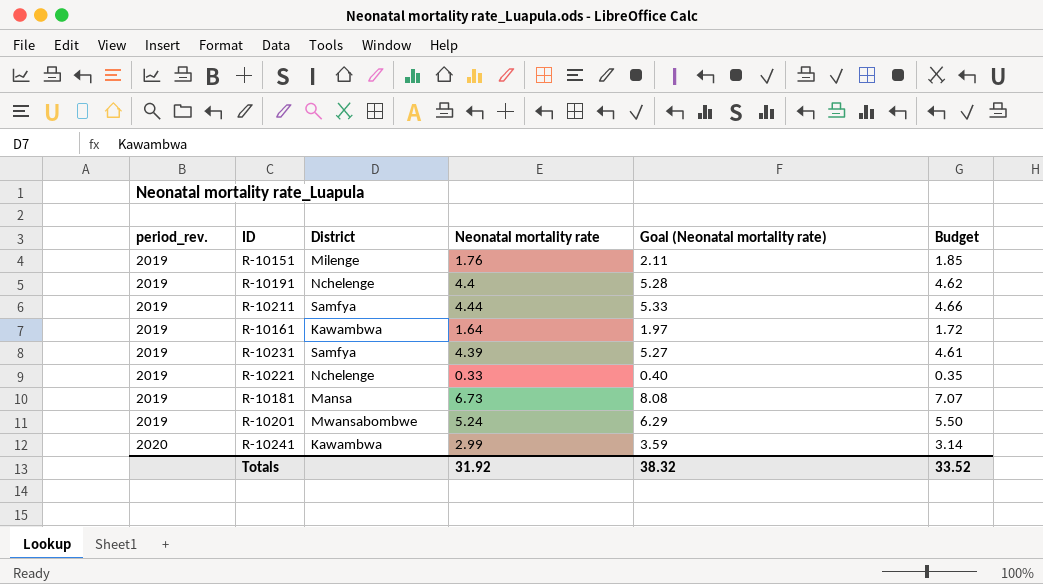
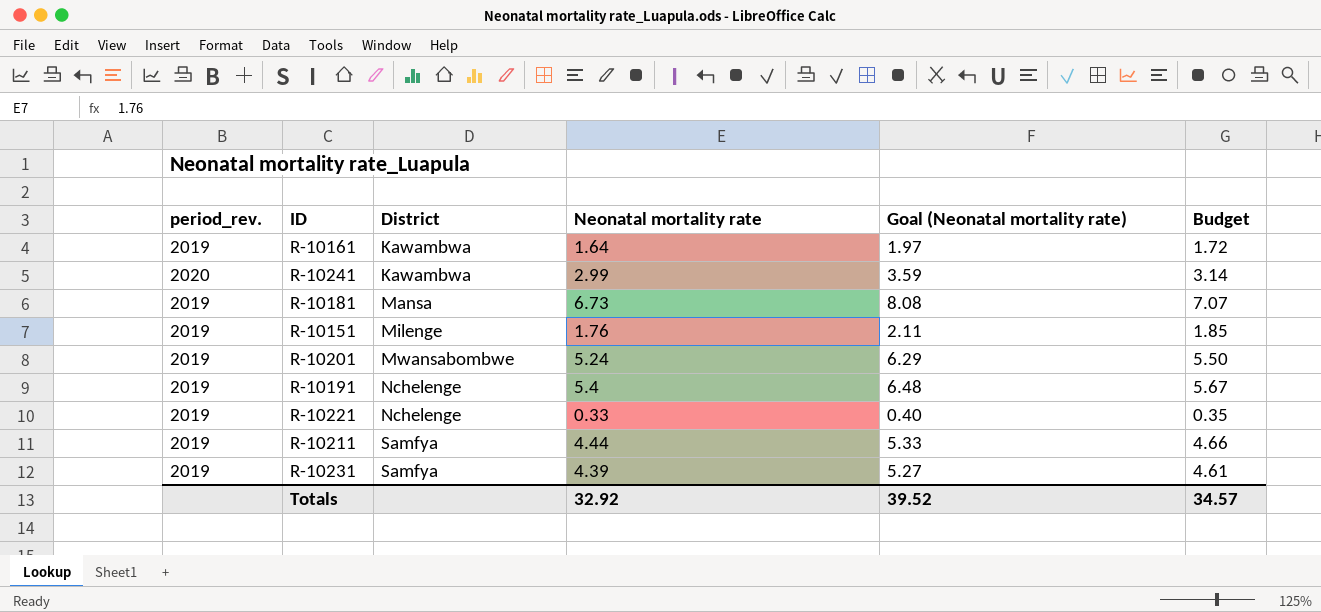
row order: period_rev. ascending -> District ascending
R-10191 | Neonatal mortality rate: 4.4 -> 5.4
R-10191 | Goal (Neonatal mortality rate): 5.28 -> 6.48
R-10191 | Budget: 4.62 -> 5.67
Totals | Neonatal mortality rate: 31.92 -> 32.92
Totals | Goal (Neonatal mortality rate): 38.32 -> 39.52
Totals | Budget: 33.52 -> 34.57

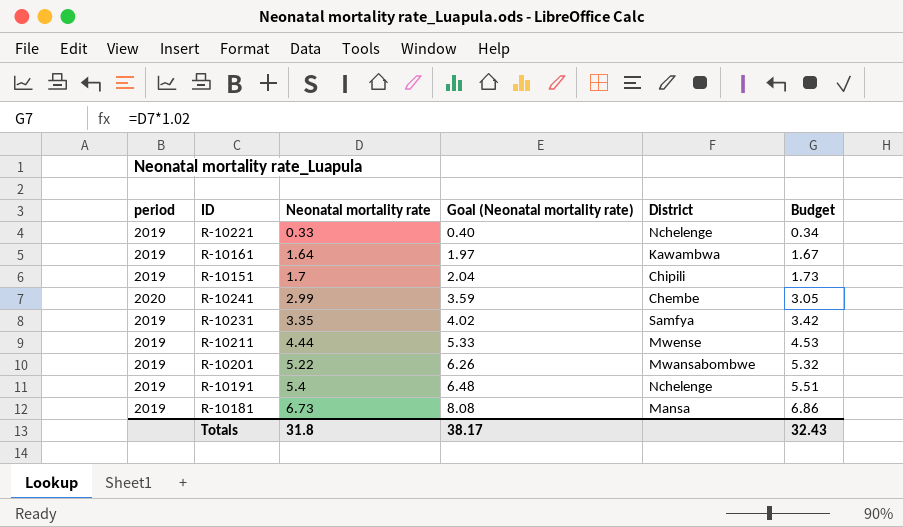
row order: District ascending -> Neonatal mortality rate ascending
column name: period_rev. -> period
column District | position: 3 -> 5
column Budget | formula: [Neonatal mortality rate] * 1.05 -> [Neonatal mortality rate] * 1.02
R-10151 | Neonatal mortality rate: 1.76 -> 1.7
R-10151 | Goal (Neonatal mortality rate): 2.11 -> 2.04
R-10151 | District: Milenge -> Chipili
R-10241 | District: Kawambwa -> Chembe
R-10231 | Neonatal mortality rate: 4.39 -> 3.35
R-10231 | Goal (Neonatal mortality rate): 5.27 -> 4.02
R-10211 | District: Samfya -> Mwense
R-10201 | Neonatal mortality rate: 5.24 -> 5.22
R-10201 | Goal (Neonatal mortality rate): 6.29 -> 6.26
Totals | Neonatal mortality rate: 32.92 -> 31.8
Totals | Goal (Neonatal mortality rate): 39.52 -> 38.17
Totals | Budget: 34.57 -> 32.43

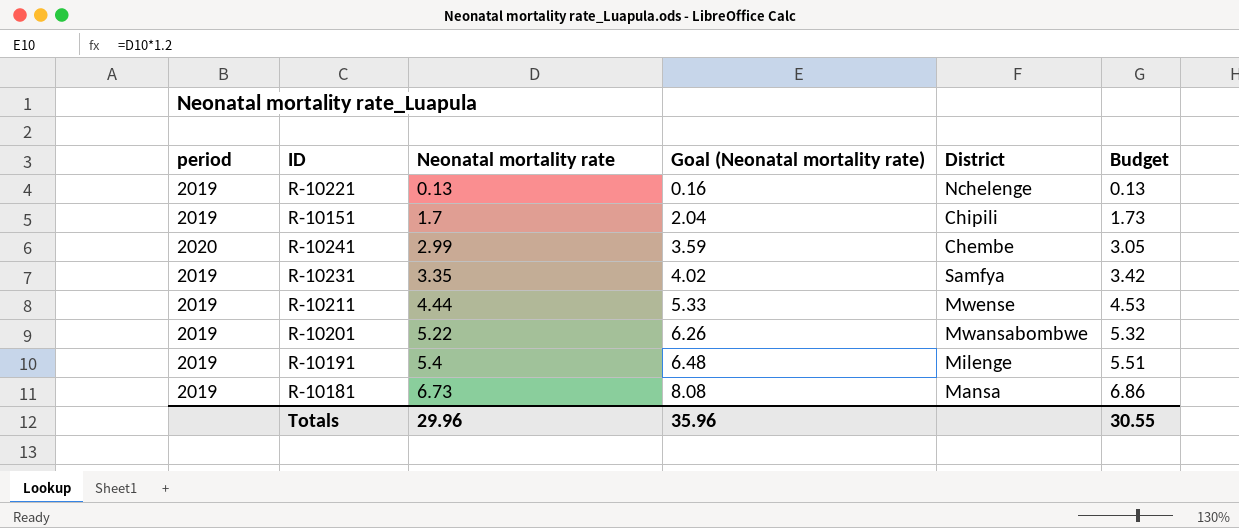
row R-10161: 2019 | 1.64 | 1.97 | Kawambwa | 1.67 -> none
R-10221 | Neonatal mortality rate: 0.33 -> 0.13
R-10221 | Goal (Neonatal mortality rate): 0.40 -> 0.16
R-10221 | Budget: 0.34 -> 0.13
R-10191 | District: Nchelenge -> Milenge
Totals | Neonatal mortality rate: 31.8 -> 29.96
Totals | Goal (Neonatal mortality rate): 38.17 -> 35.96
Totals | Budget: 32.43 -> 30.55

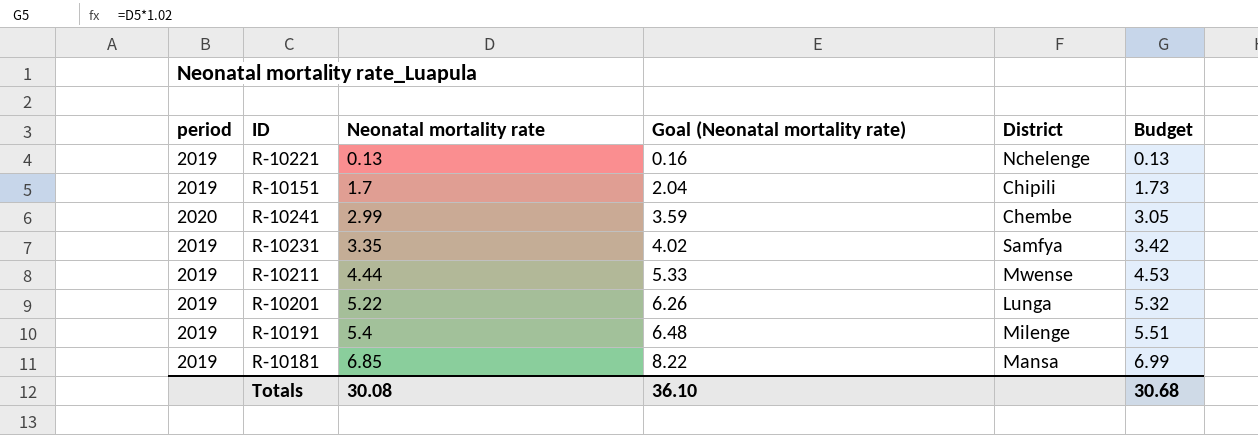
R-10201 | District: Mwansabombwe -> Lunga
R-10181 | Neonatal mortality rate: 6.73 -> 6.85
R-10181 | Goal (Neonatal mortality rate): 8.08 -> 8.22
R-10181 | Budget: 6.86 -> 6.99
Totals | Neonatal mortality rate: 29.96 -> 30.08
Totals | Goal (Neonatal mortality rate): 35.96 -> 36.10
Totals | Budget: 30.55 -> 30.68

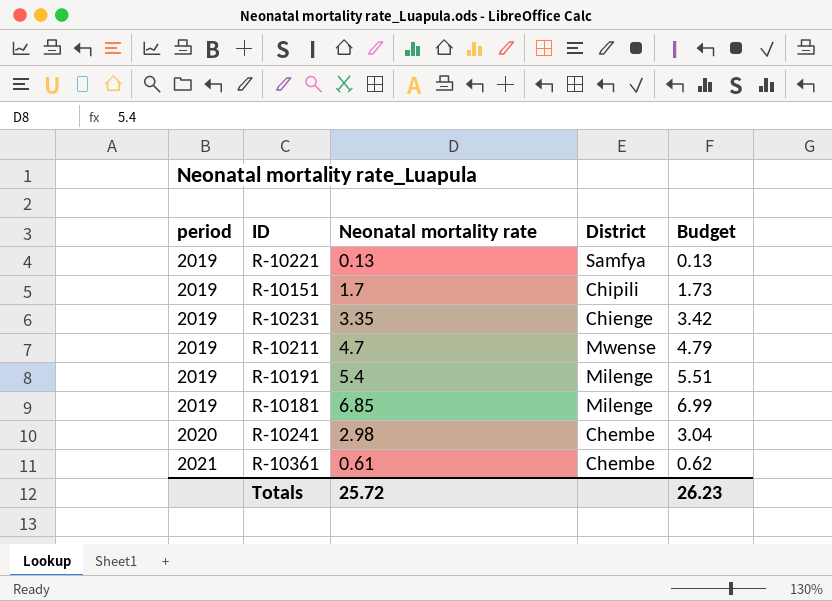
row order: Neonatal mortality rate ascending -> period ascending
column Goal (Neonatal mortality rate) | formula: [Neonatal mortality rate] * 1.2 -> none
row R-10201: 2019 | 5.22 | 6.26 | Lunga | 5.32 -> none
R-10221 | District: Nchelenge -> Samfya
R-10231 | District: Samfya -> Chienge
R-10211 | Neonatal mortality rate: 4.44 -> 4.7
R-10211 | Budget: 4.53 -> 4.79
R-10181 | District: Mansa -> Milenge
R-10241 | Neonatal mortality rate: 2.99 -> 2.98
R-10241 | Budget: 3.05 -> 3.04
row R-10361: none -> 2021 | 0.61 | Chembe | 0.62
Totals | Neonatal mortality rate: 30.08 -> 25.72
Totals | Budget: 30.68 -> 26.23

